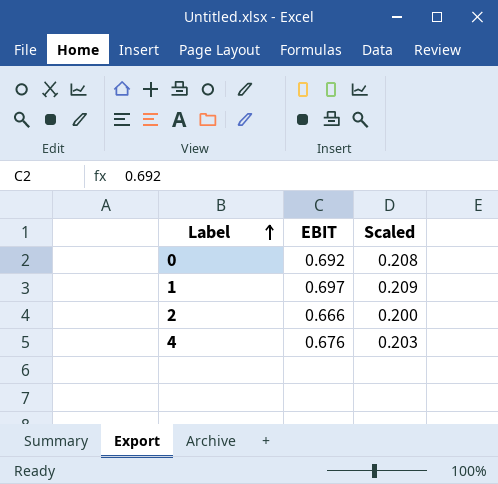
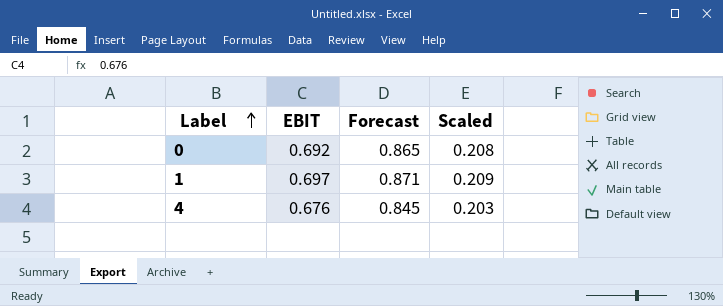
column Forecast | formula: none -> [EBIT] * 1.25
row 2: 0.666 | 0.200 -> none

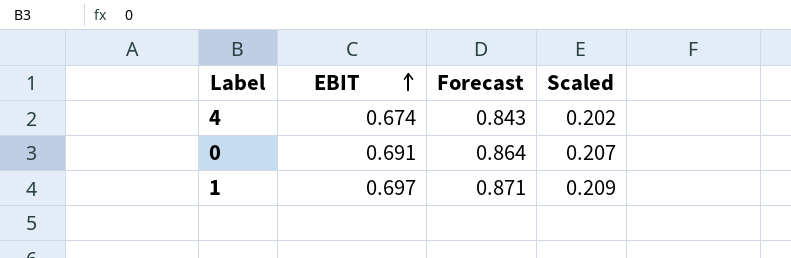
row order: Label ascending -> EBIT ascending
4 | EBIT: 0.676 -> 0.674
4 | Forecast: 0.845 -> 0.843
4 | Scaled: 0.203 -> 0.202
0 | EBIT: 0.692 -> 0.691
0 | Forecast: 0.865 -> 0.864
0 | Scaled: 0.208 -> 0.207

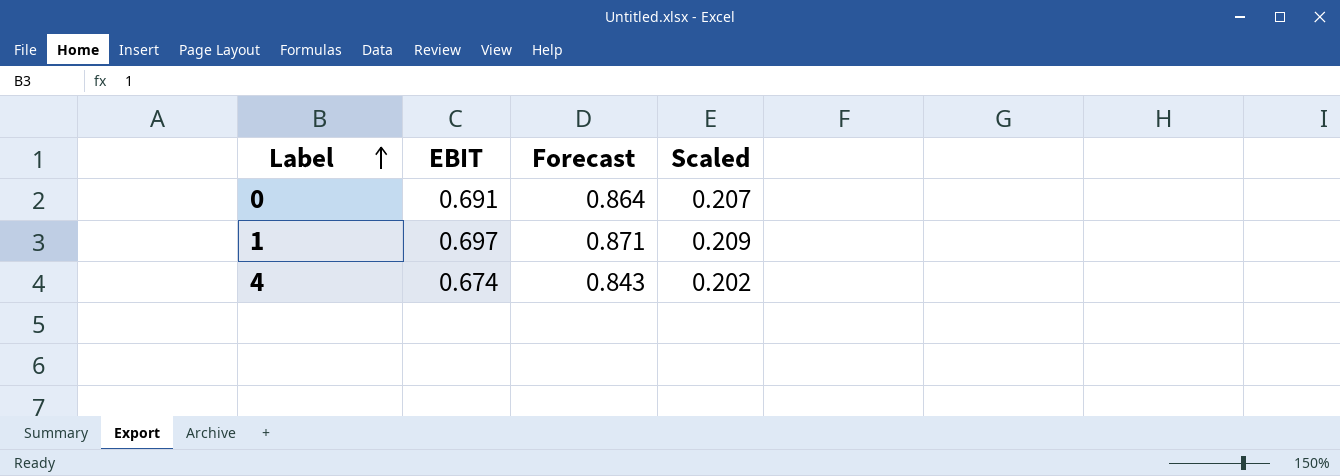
row order: EBIT ascending -> Label ascending

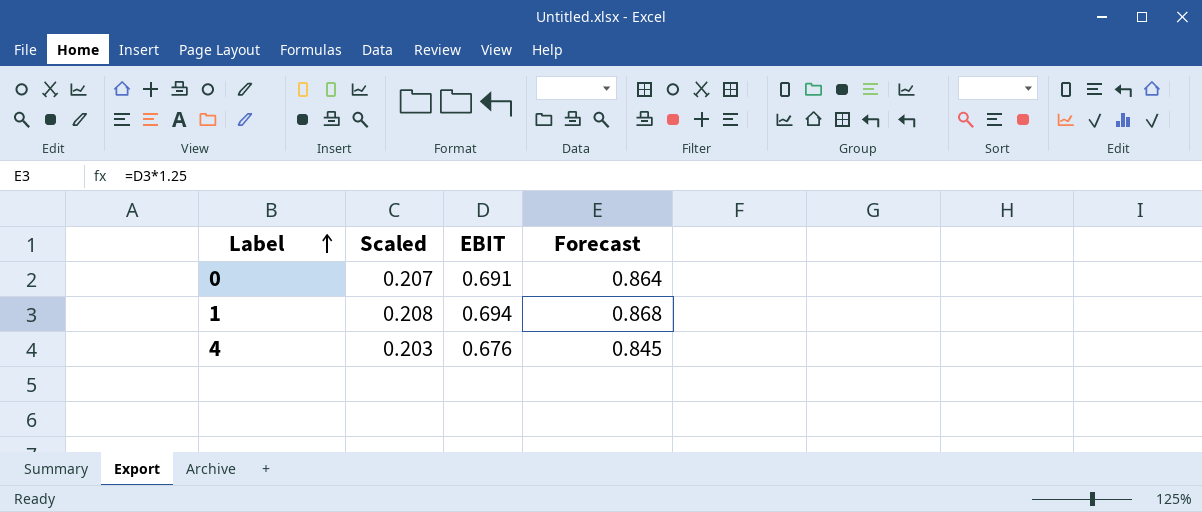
column Scaled | position: 4 -> 2
1 | Scaled: 0.209 -> 0.208
1 | EBIT: 0.697 -> 0.694
1 | Forecast: 0.871 -> 0.868
4 | Scaled: 0.202 -> 0.203
4 | EBIT: 0.674 -> 0.676
4 | Forecast: 0.843 -> 0.845

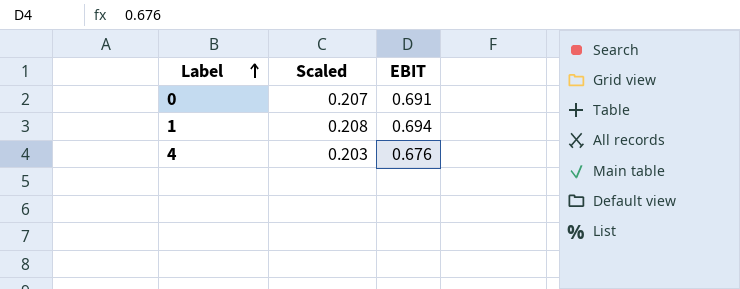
column Forecast | formula: [EBIT] * 1.25 -> none

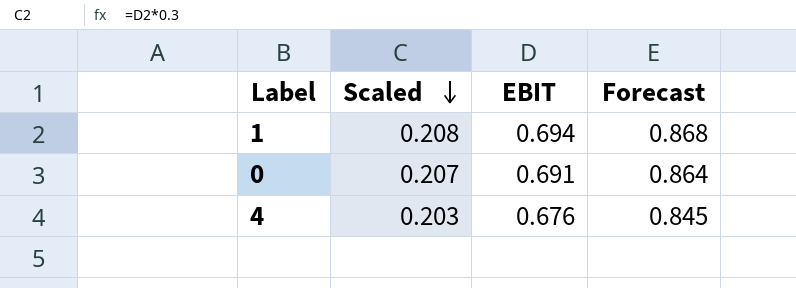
row order: Label ascending -> Scaled descending
column Forecast | formula: none -> [EBIT] * 1.25

